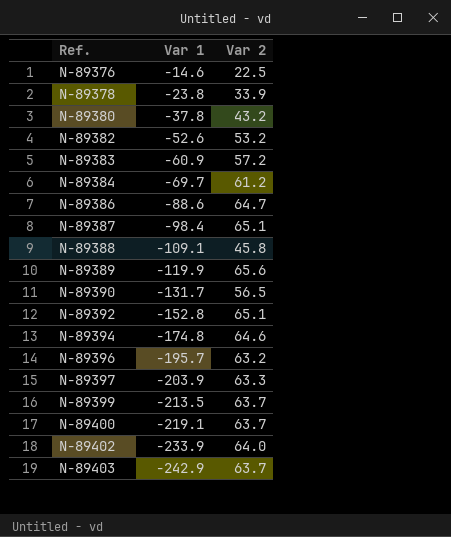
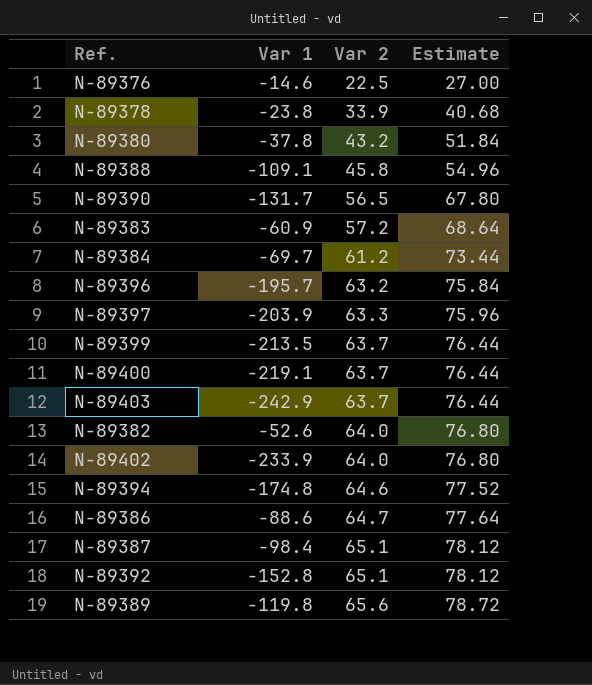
row order: Ref. ascending -> Var 2 ascending
column Estimate | formula: none -> [Var 2] * 1.2
N-89382 | Var 2: 53.2 -> 64.0
N-89389 | Var 1: -119.9 -> -119.8

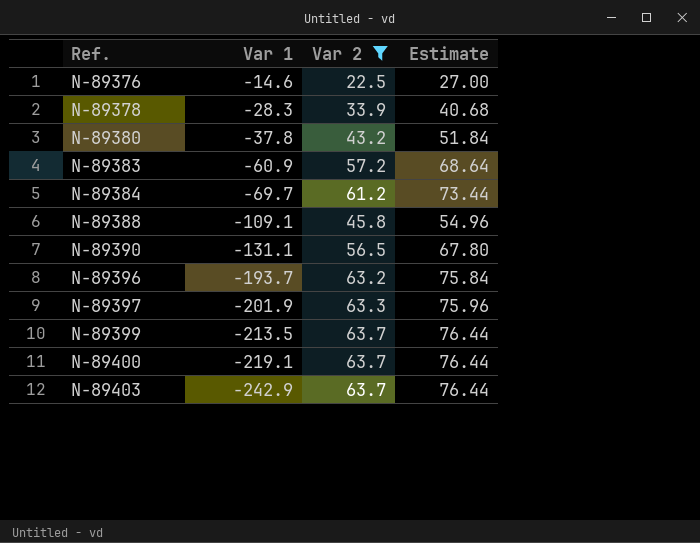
filter: none -> Var 2 <= 63.7
row order: Var 2 ascending -> Ref. ascending
N-89378 | Var 1: -23.8 -> -28.3
N-89390 | Var 1: -131.7 -> -131.1
N-89396 | Var 1: -195.7 -> -193.7
N-89397 | Var 1: -203.9 -> -201.9

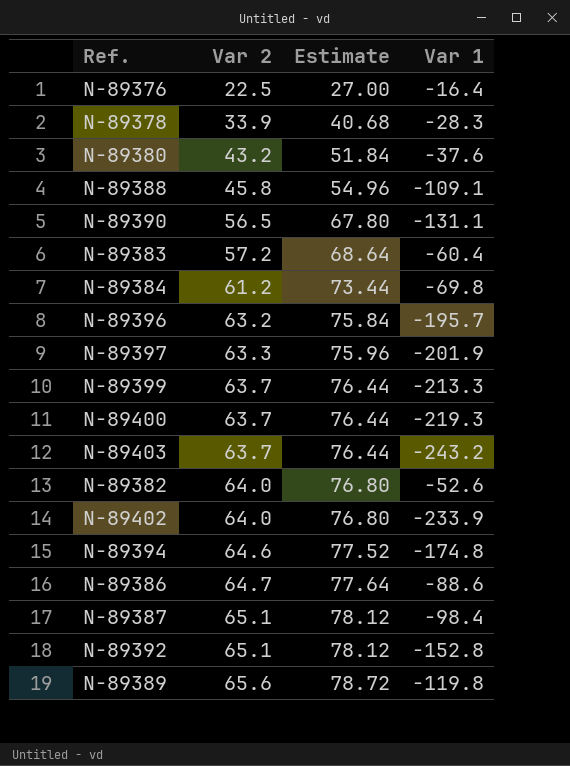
filter: Var 2 <= 63.7 -> none
row order: Ref. ascending -> Var 2 ascending
column Var 1 | position: 2 -> 4
N-89376 | Var 1: -14.6 -> -16.4
N-89380 | Var 1: -37.8 -> -37.6
N-89383 | Var 1: -60.9 -> -60.4
N-89384 | Var 1: -69.7 -> -69.8
N-89396 | Var 1: -193.7 -> -195.7
N-89399 | Var 1: -213.5 -> -213.3
N-89400 | Var 1: -219.1 -> -219.3
N-89403 | Var 1: -242.9 -> -243.2

